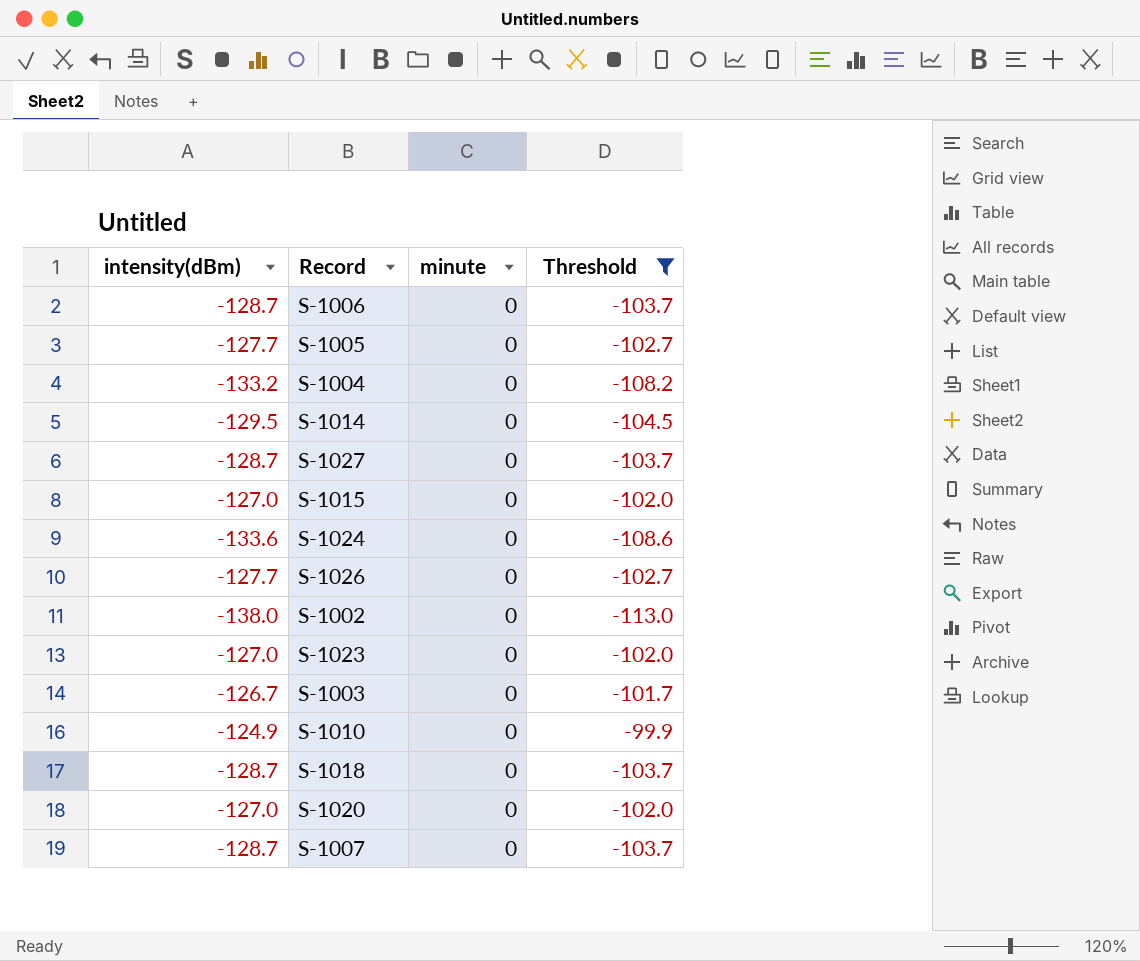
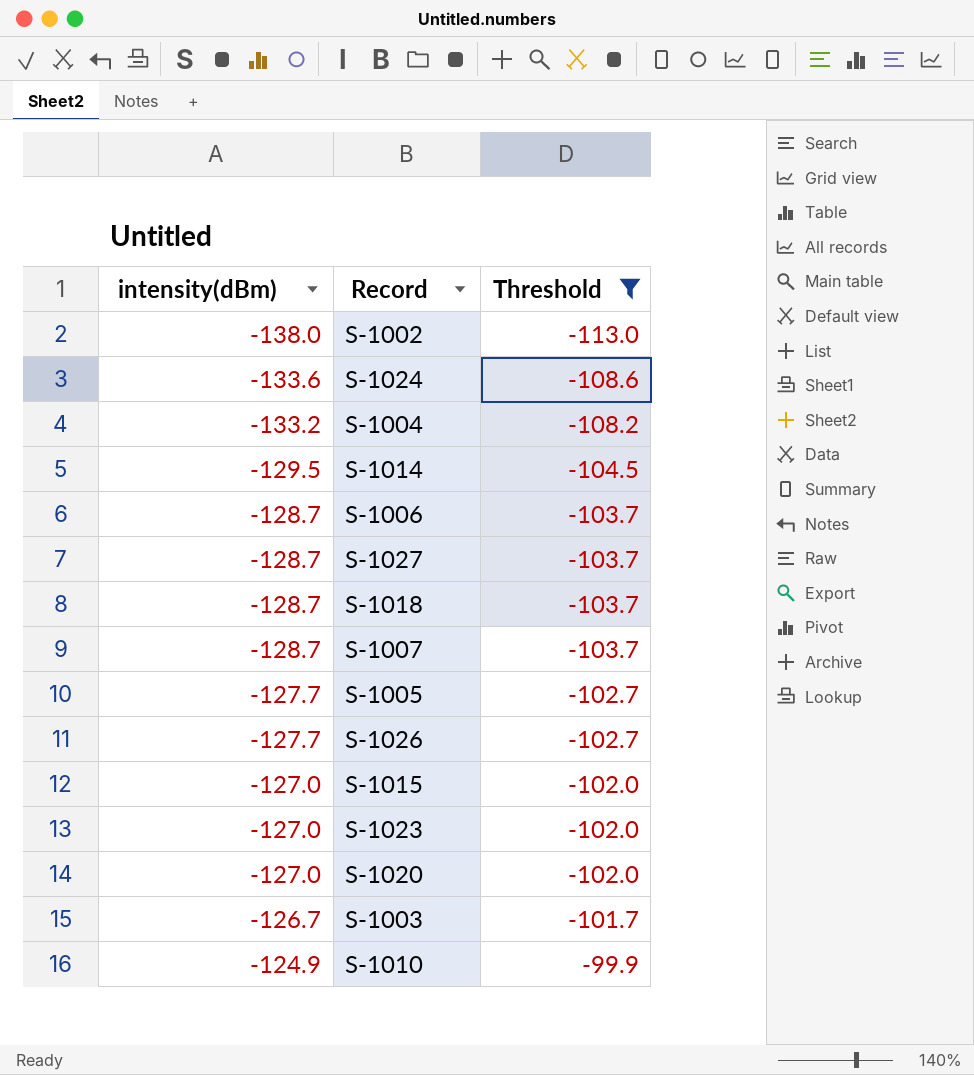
row order: none -> intensity(dBm) ascending
column minute | position: 3 -> none

